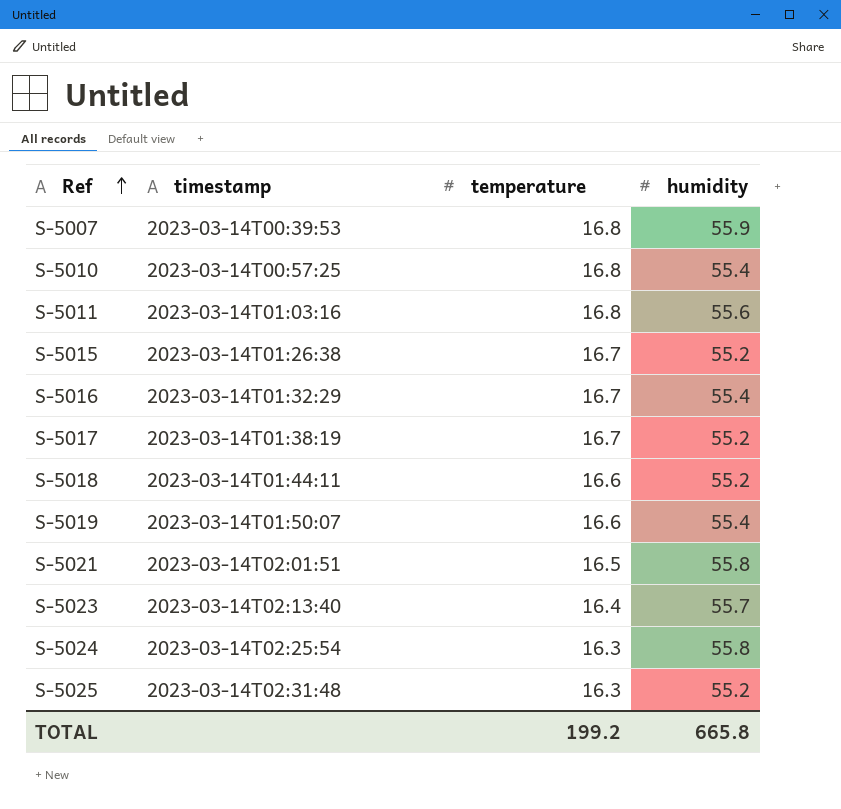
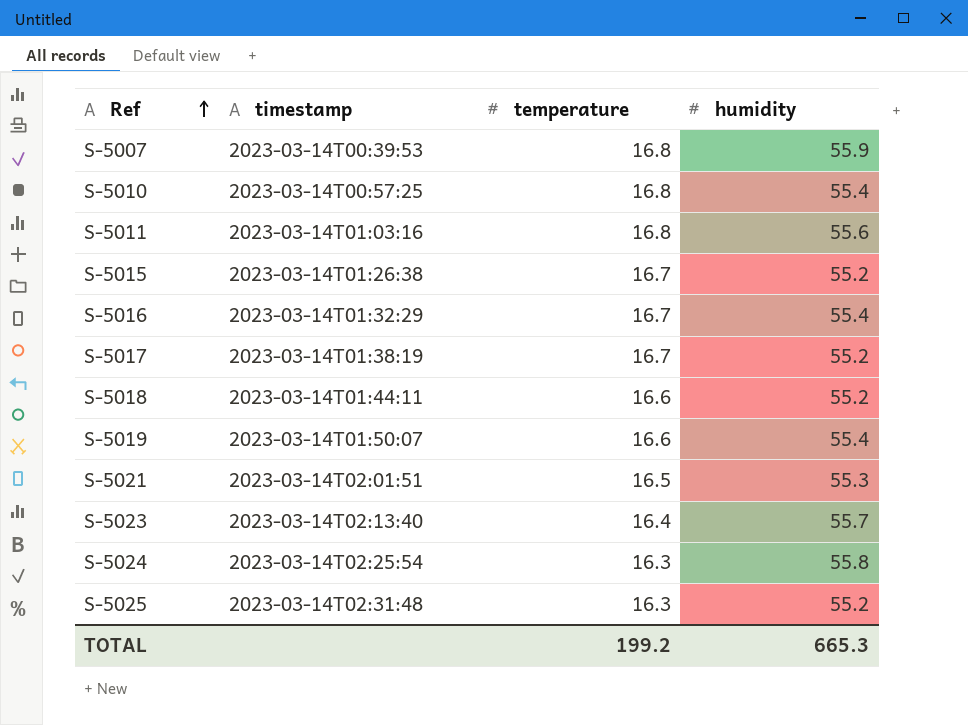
S-5021 | humidity: 55.8 -> 55.3
TOTAL | humidity: 665.8 -> 665.3

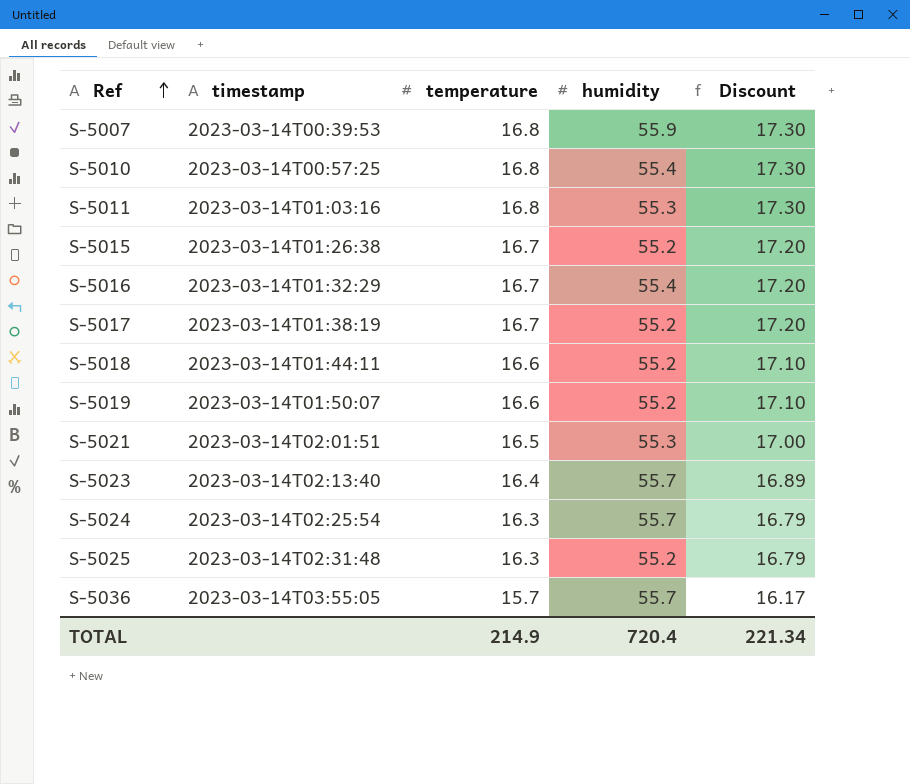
column Discount | formula: none -> [temperature] * 1.03
S-5011 | humidity: 55.6 -> 55.3
S-5019 | humidity: 55.4 -> 55.2
S-5024 | humidity: 55.8 -> 55.7
row S-5036: none -> 2023-03-14T03:55:05 | 15.7 | 55.7 | 16.17
TOTAL | temperature: 199.2 -> 214.9
TOTAL | humidity: 665.3 -> 720.4

